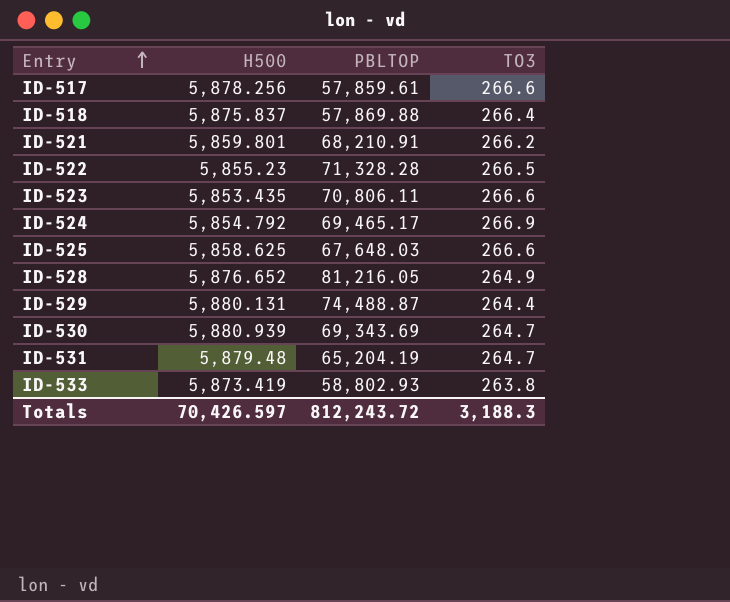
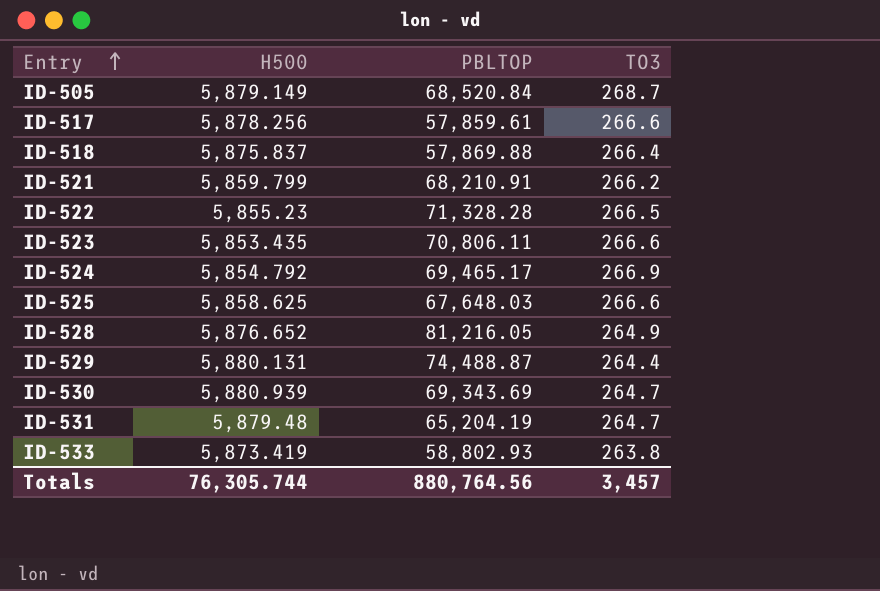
row ID-505: none -> 5,879.149 | 68,520.84 | 268.7
ID-521 | H500: 5,859.801 -> 5,859.799
Totals | H500: 70,426.597 -> 76,305.744
Totals | PBLTOP: 812,243.72 -> 880,764.56
Totals | TO3: 3,188.3 -> 3,457

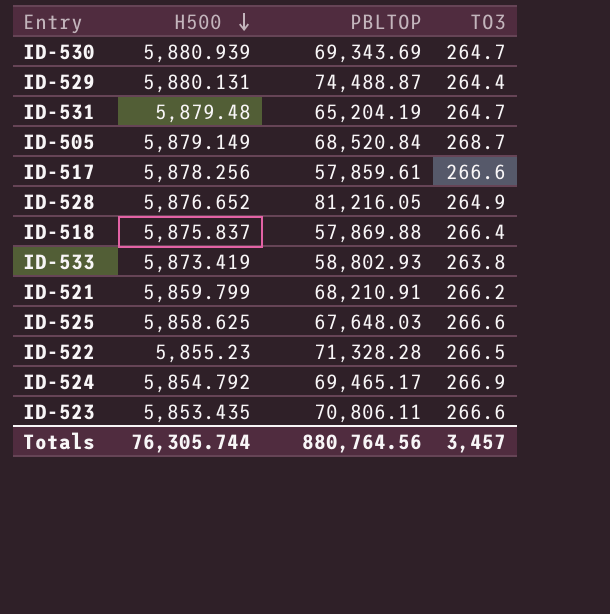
row order: Entry ascending -> H500 descending

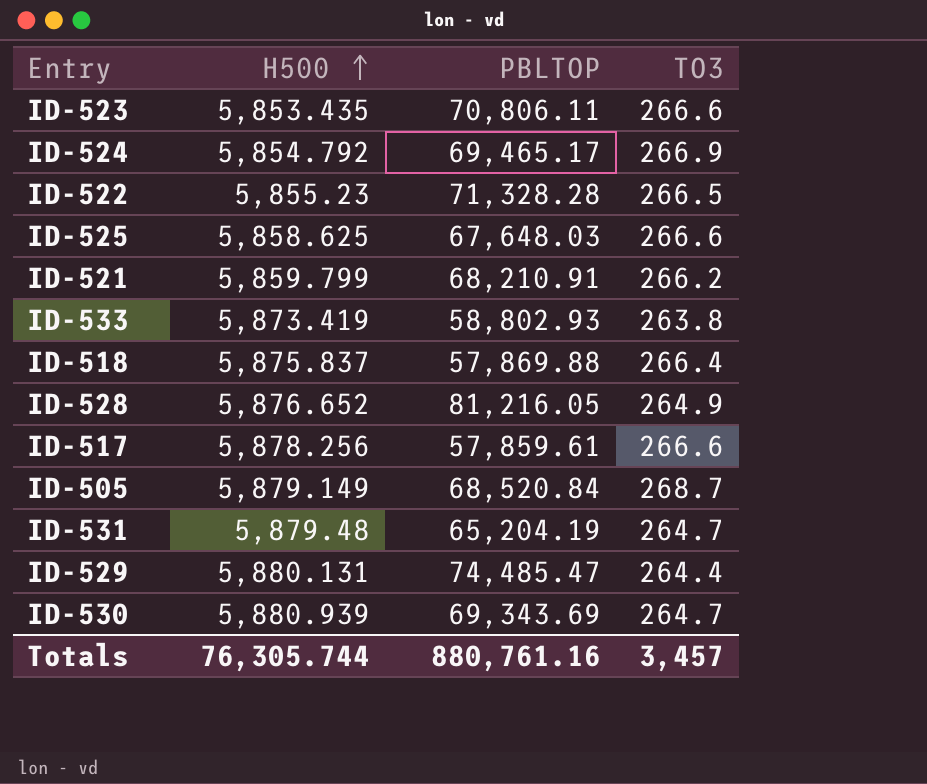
row order: H500 descending -> H500 ascending
ID-529 | PBLTOP: 74,488.87 -> 74,485.47
Totals | PBLTOP: 880,764.56 -> 880,761.16

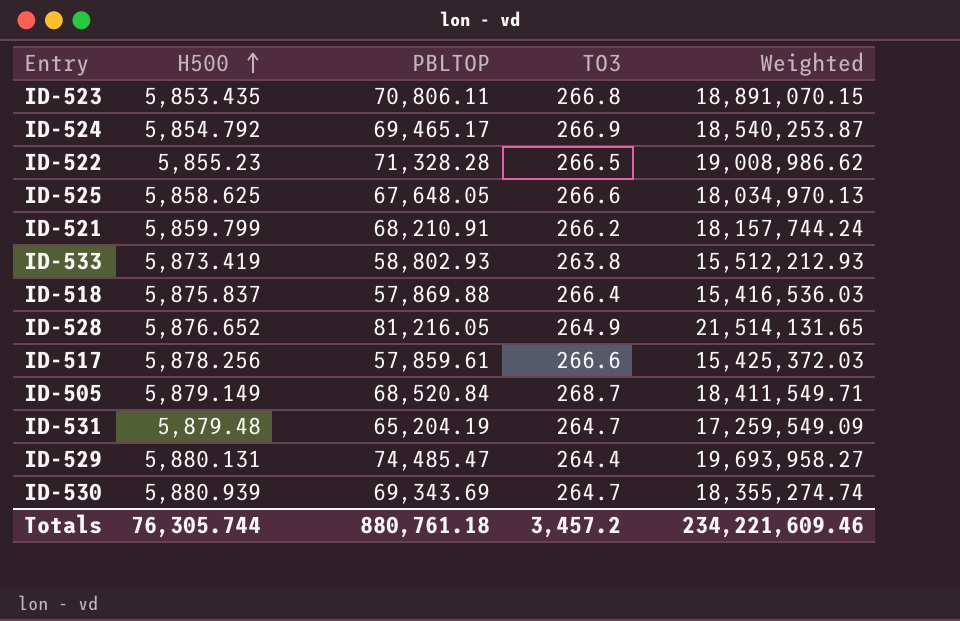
column Weighted | formula: none -> [PBLTOP] * [TO3]
ID-523 | TO3: 266.6 -> 266.8
ID-525 | PBLTOP: 67,648.03 -> 67,648.05
Totals | PBLTOP: 880,761.16 -> 880,761.18
Totals | TO3: 3,457 -> 3,457.2

